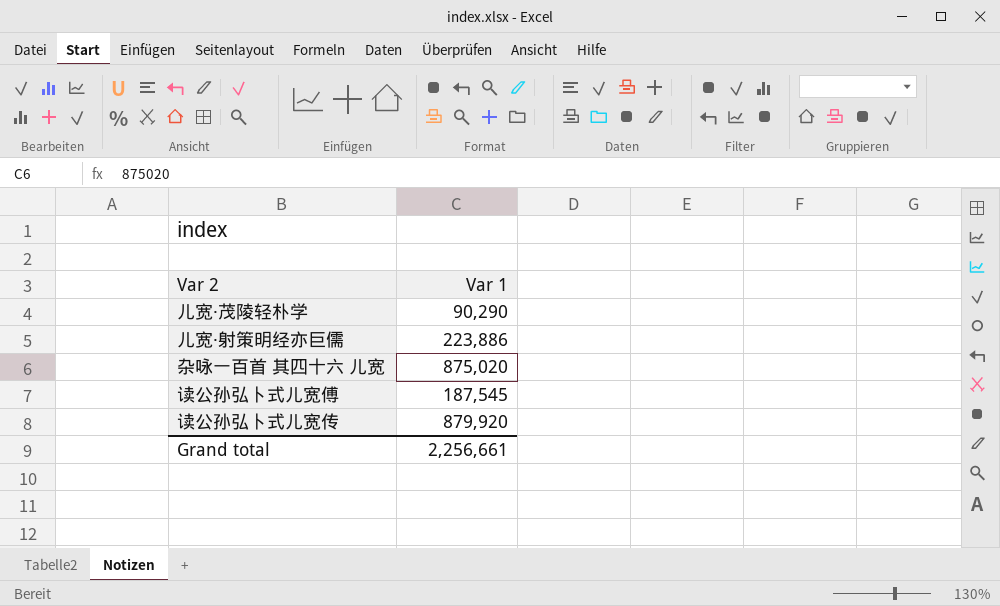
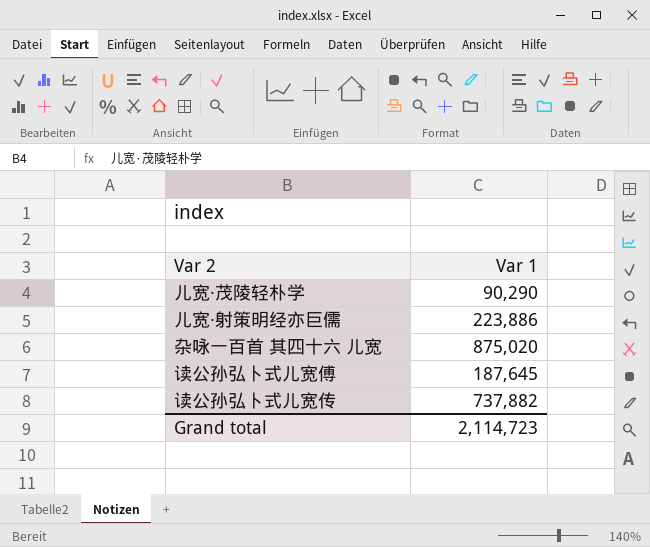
读公孙弘卜式儿宽傅 | Var 1: 187,545 -> 187,645
读公孙弘卜式儿宽传 | Var 1: 879,920 -> 737,882
Grand total | Var 1: 2,256,661 -> 2,114,723

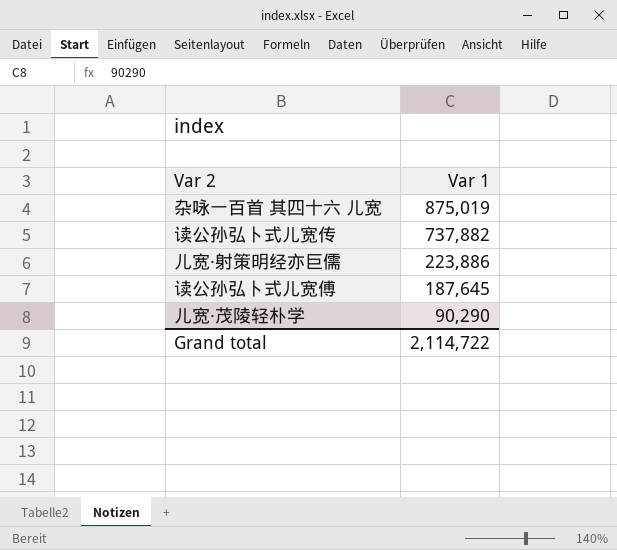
row order: none -> Var 1 descending
杂咏一百首 其四十六 儿宽 | Var 1: 875,020 -> 875,019
Grand total | Var 1: 2,114,723 -> 2,114,722

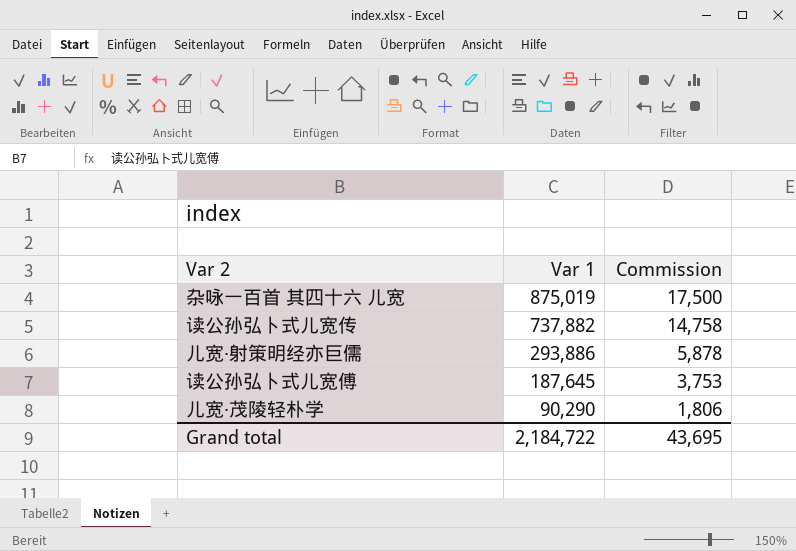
column Commission | formula: none -> [Var 1] * 0.02
儿宽·射策明经亦巨儒 | Var 1: 223,886 -> 293,886
Grand total | Var 1: 2,114,722 -> 2,184,722

